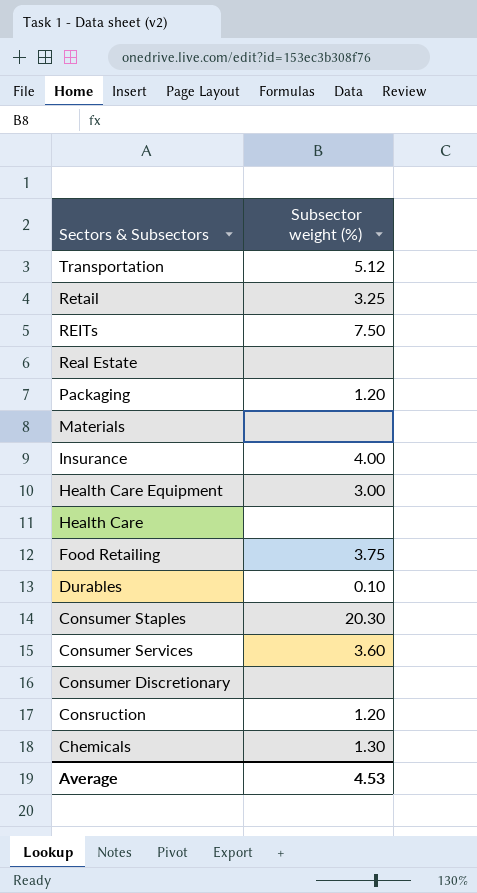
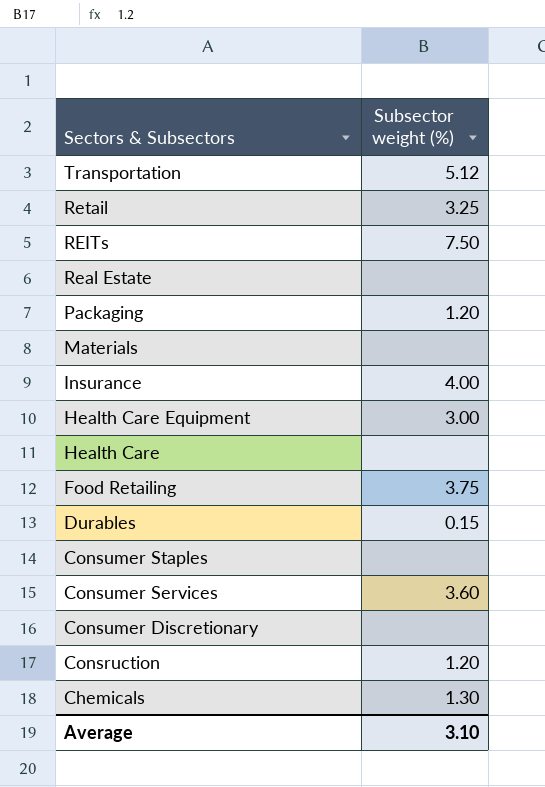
Durables | Subsector weight (%): 0.10 -> 0.15
Consumer Staples | Subsector weight (%): 20.30 -> none
Average | Subsector weight (%): 4.53 -> 3.10

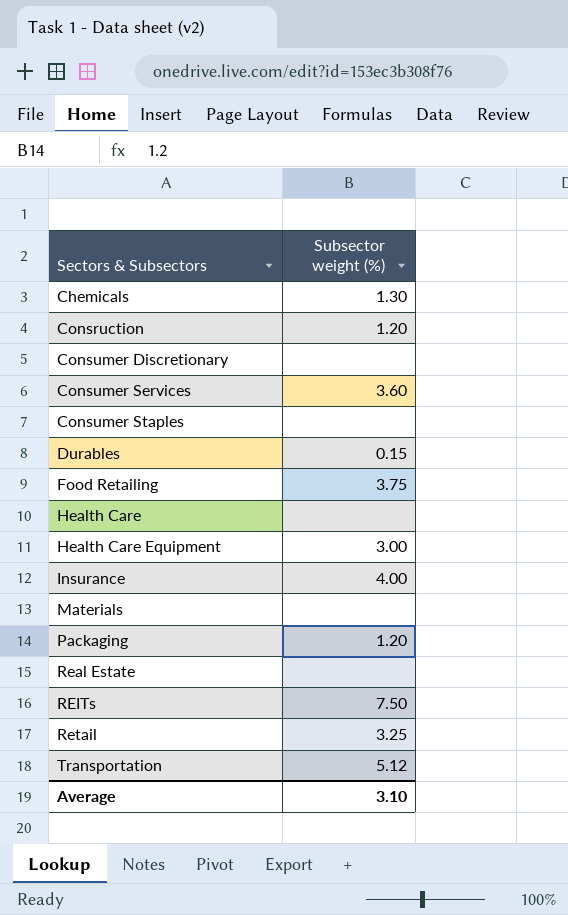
row order: Sectors & Subsectors descending -> Sectors & Subsectors ascending

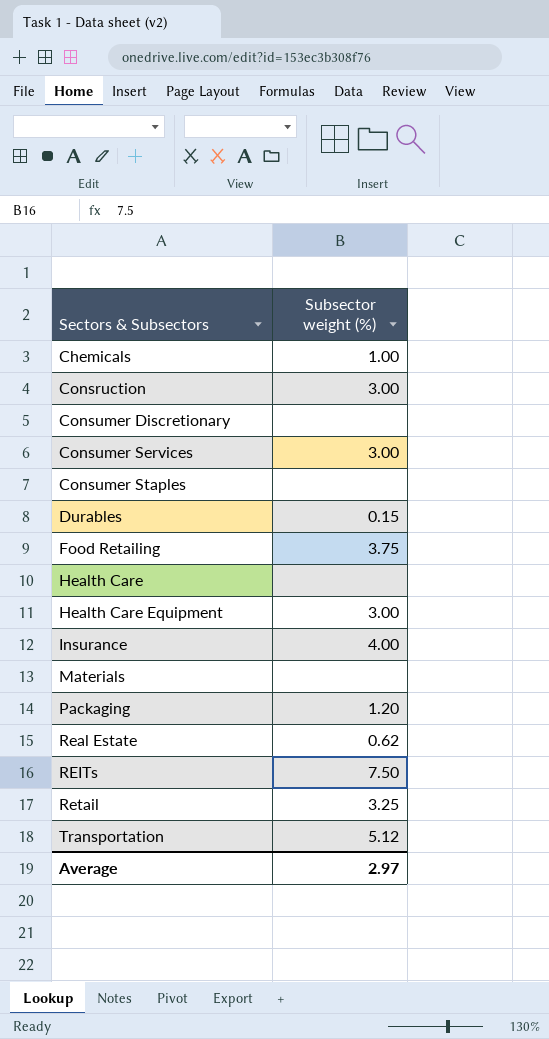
Chemicals | Subsector weight (%): 1.30 -> 1.00
Consruction | Subsector weight (%): 1.20 -> 3.00
Consumer Services | Subsector weight (%): 3.60 -> 3.00
Real Estate | Subsector weight (%): none -> 0.62
Average | Subsector weight (%): 3.10 -> 2.97

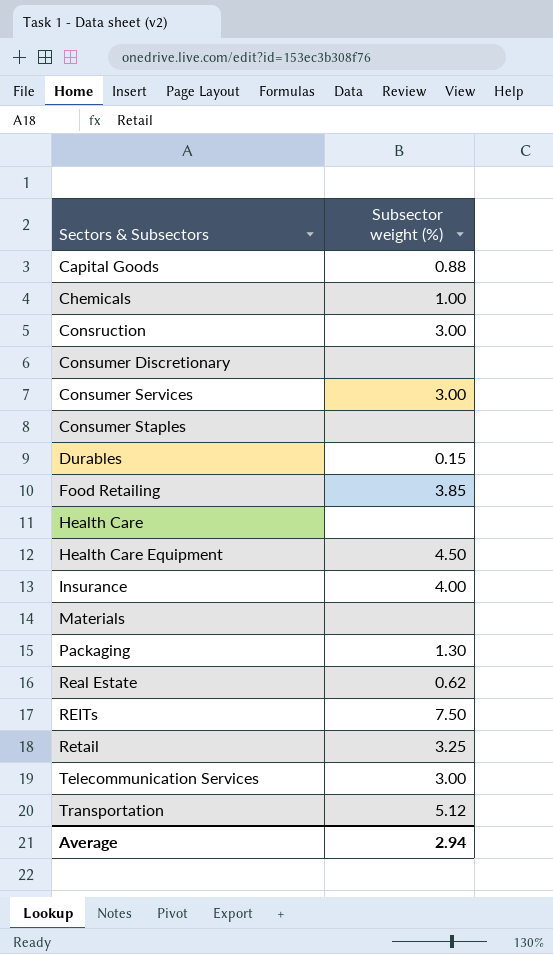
row Capital Goods: none -> 0.88
Food Retailing | Subsector weight (%): 3.75 -> 3.85
Health Care Equipment | Subsector weight (%): 3.00 -> 4.50
Packaging | Subsector weight (%): 1.20 -> 1.30
row Telecommunication Services: none -> 3.00
Average | Subsector weight (%): 2.97 -> 2.94

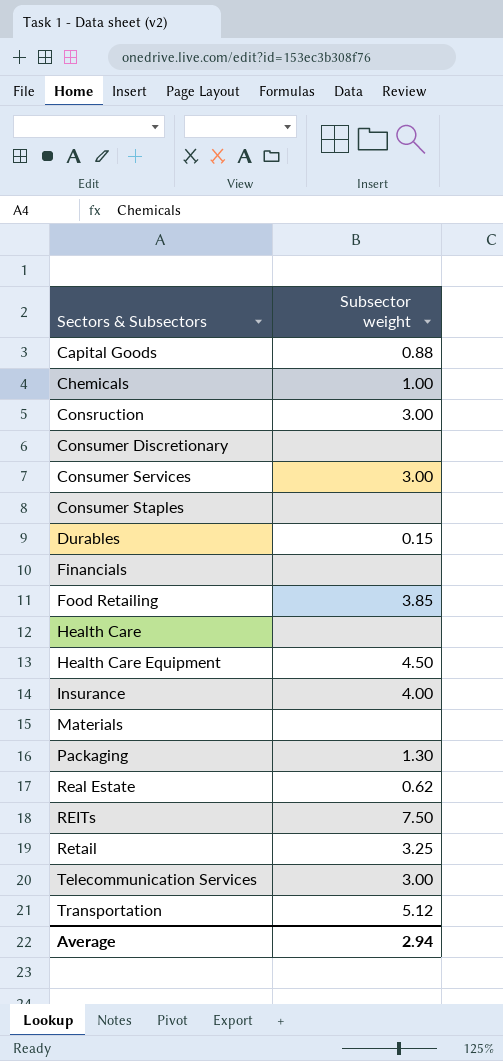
column name: Subsector weight (%) -> Subsector weight
row Financials: none -> none

